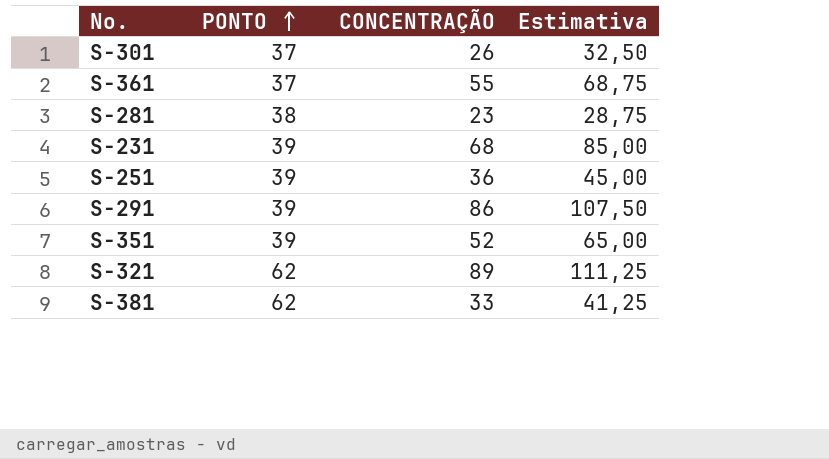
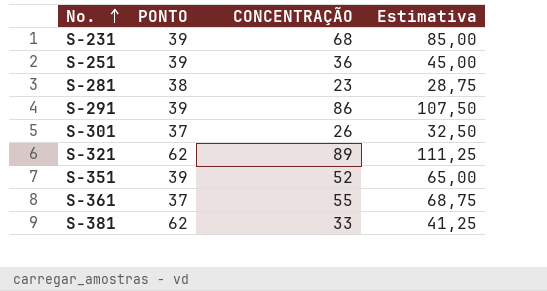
row order: PONTO ascending -> No. ascending

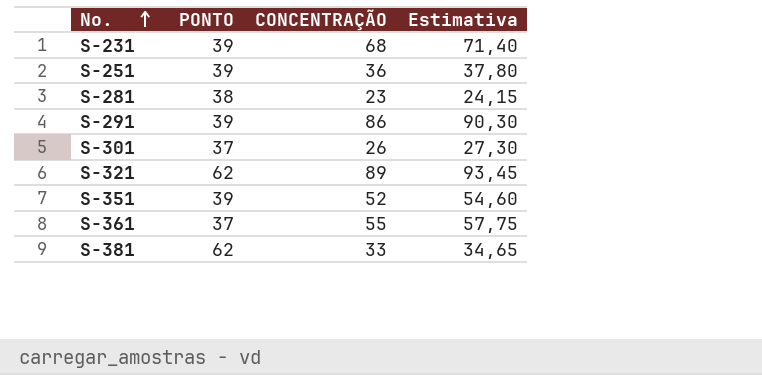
column Estimativa | formula: [CONCENTRAÇÃO] * 1,25 -> [CONCENTRAÇÃO] * 1,05

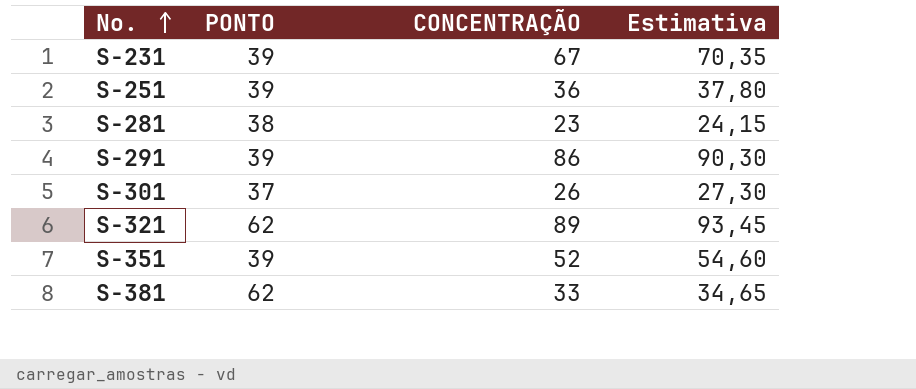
row S-361: 37 | 55 | 57,75 -> none
S-231 | CONCENTRAÇÃO: 68 -> 67
S-231 | Estimativa: 71,40 -> 70,35

